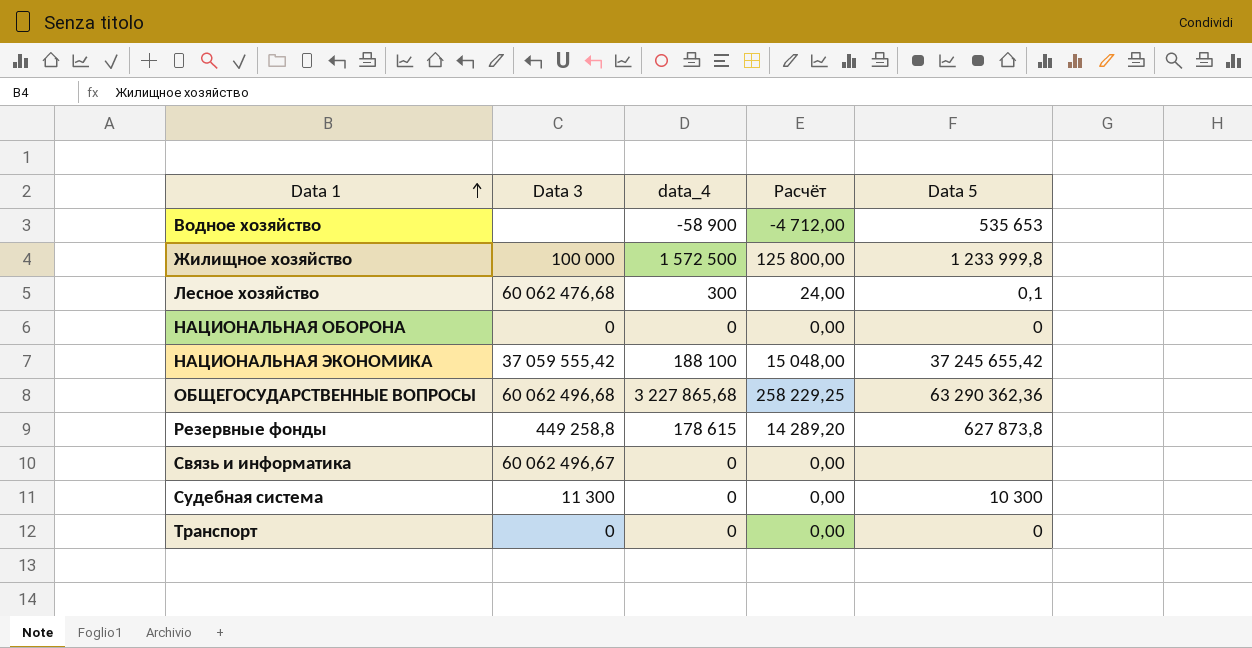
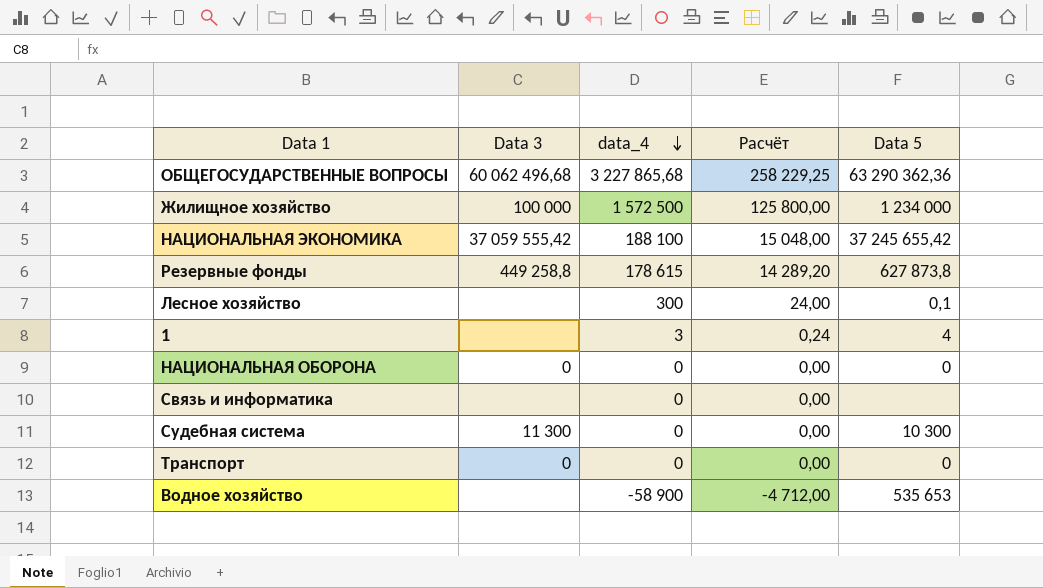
row order: Data 1 ascending -> data_4 descending
Жилищное хозяйство | Data 5: 1 233 999,8 -> 1 234 000
Лесное хозяйство | Data 3: 60 062 476,68 -> none
row 1: none -> none | 3 | 0,24 | 4
Связь и информатика | Data 3: 60 062 496,67 -> none

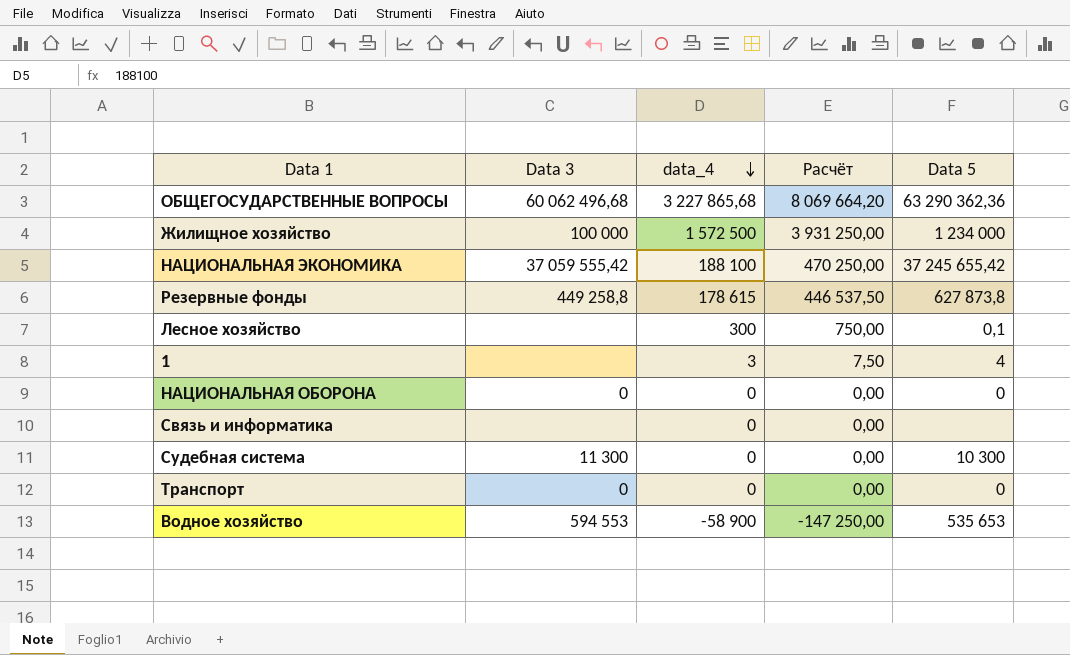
column Расчёт | formula: [data_4] * 0,08 -> [data_4] * 2,5
Водное хозяйство | Data 3: none -> 594 553

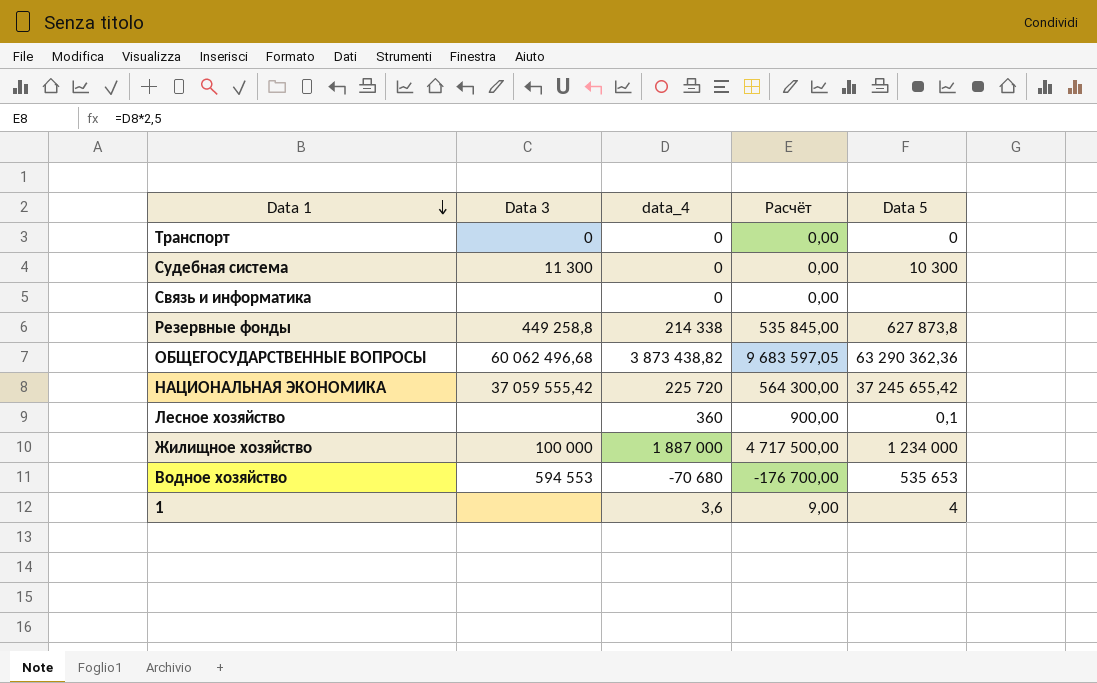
row order: data_4 descending -> Data 1 descending
row НАЦИОНАЛЬНАЯ ОБОРОНА: 0 | 0 | 0,00 | 0 -> none
Резервные фонды | data_4: 178 615 -> 214 338
Резервные фонды | Расчёт: 446 537,50 -> 535 845,00
ОБЩЕГОСУДАРСТВЕННЫЕ ВОПРОСЫ | data_4: 3 227 865,68 -> 3 873 438,82
ОБЩЕГОСУДАРСТВЕННЫЕ ВОПРОСЫ | Расчёт: 8 069 664,20 -> 9 683 597,05
НАЦИОНАЛЬНАЯ ЭКОНОМИКА | data_4: 188 100 -> 225 720
НАЦИОНАЛЬНАЯ ЭКОНОМИКА | Расчёт: 470 250,00 -> 564 300,00
Лесное хозяйство | data_4: 300 -> 360
Лесное хозяйство | Расчёт: 750,00 -> 900,00
Жилищное хозяйство | data_4: 1 572 500 -> 1 887 000
Жилищное хозяйство | Расчёт: 3 931 250,00 -> 4 717 500,00
Водное хозяйство | data_4: -58 900 -> -70 680
Водное хозяйство | Расчёт: -147 250,00 -> -176 700,00
1 | data_4: 3 -> 3,6
1 | Расчёт: 7,50 -> 9,00

